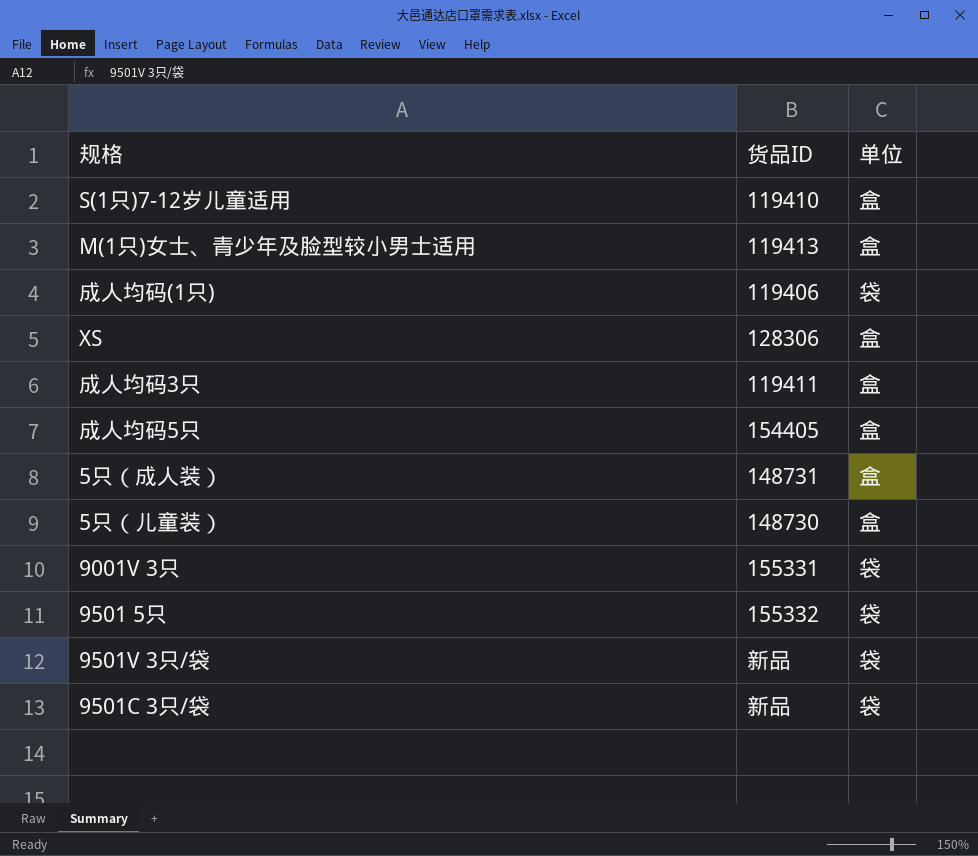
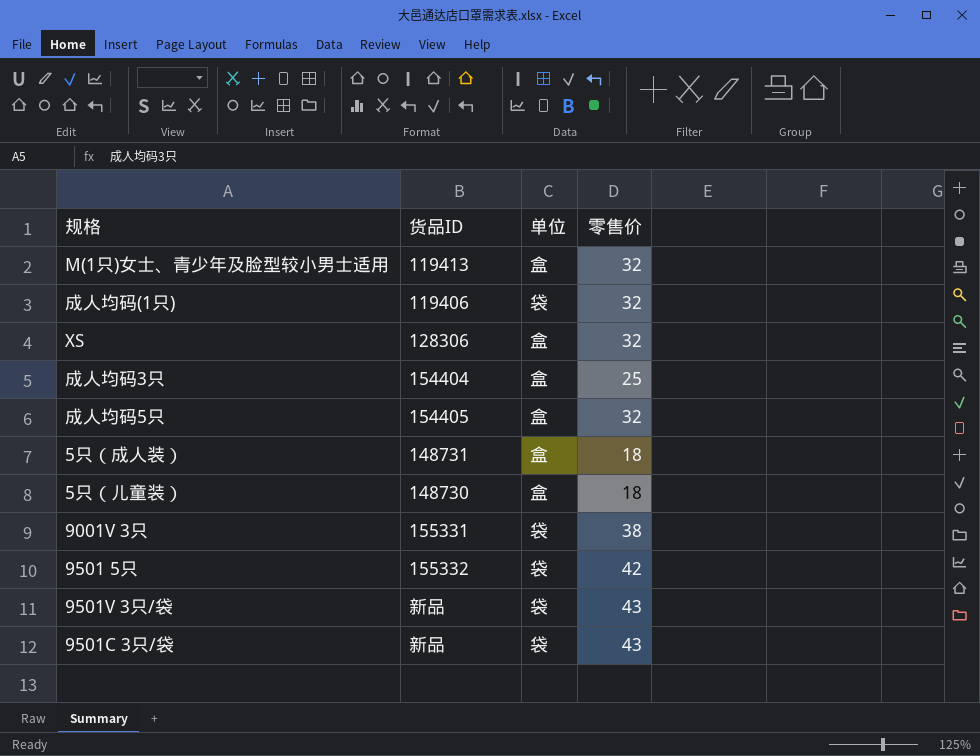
column 零售价 | position: none -> 4
row S(1只)7-12岁儿童适用: 119410 | 盒 -> none
成人均码3只 | 货品ID: 119411 -> 154404

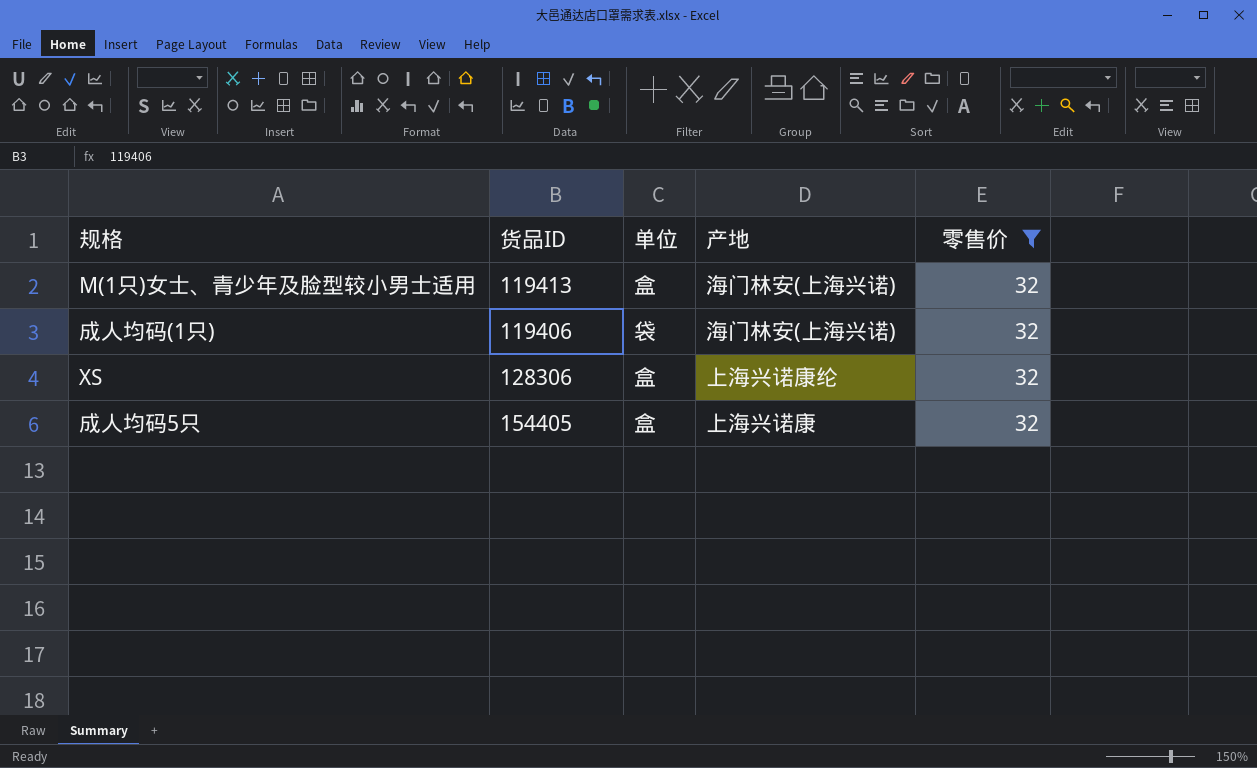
filter: none -> 零售价 = 32
column 产地 | position: none -> 4

